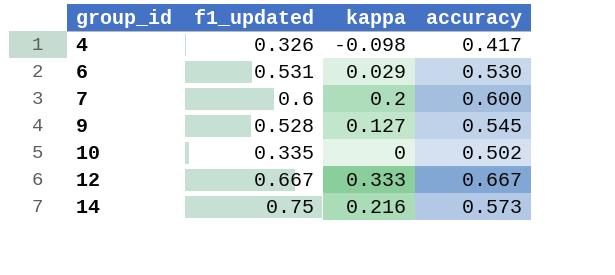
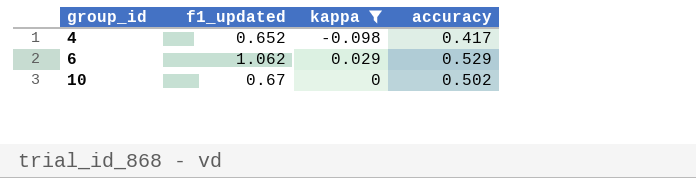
filter: none -> kappa <= 0.029
4 | f1_updated: 0.326 -> 0.652
6 | f1_updated: 0.531 -> 1.062
6 | accuracy: 0.530 -> 0.529
10 | f1_updated: 0.335 -> 0.67

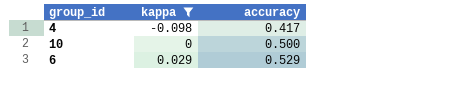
row order: group_id ascending -> kappa ascending
column f1_updated | position: 2 -> none
10 | accuracy: 0.502 -> 0.500

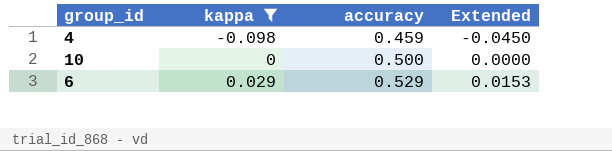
column Extended | formula: none -> [kappa] * [accuracy]
4 | accuracy: 0.417 -> 0.459

